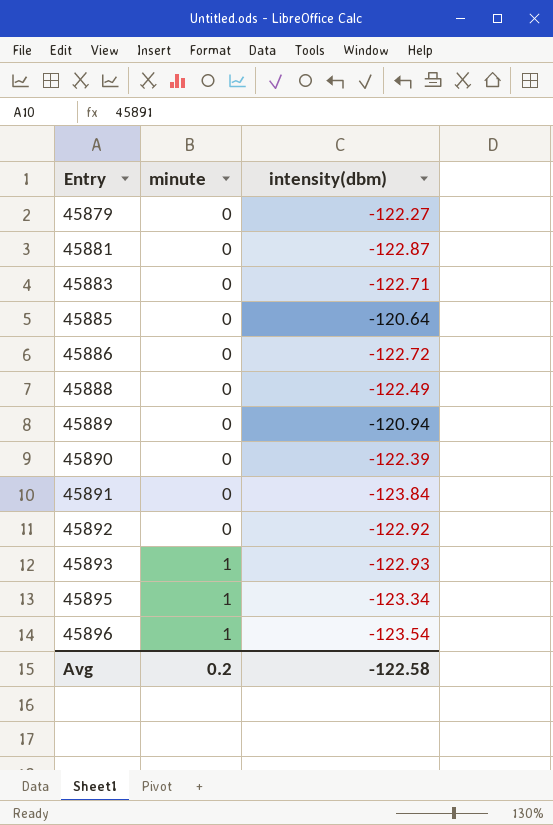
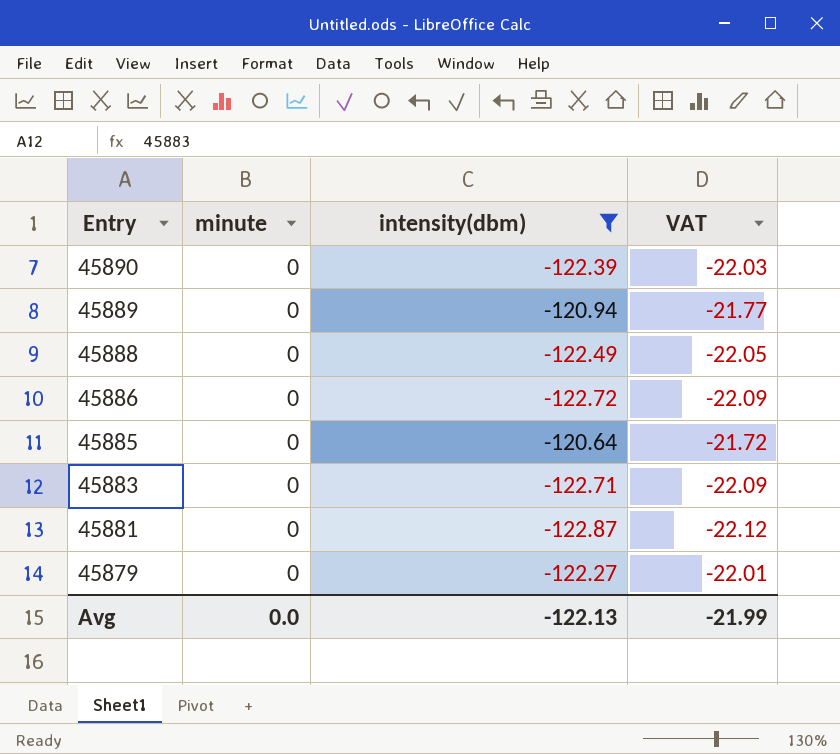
filter: none -> intensity(dbm) >= -122.87
row order: Entry ascending -> Entry descending
column VAT | formula: none -> [intensity(dbm)] * 0.18
Avg | minute: 0.2 -> 0.0
Avg | intensity(dbm): -122.58 -> -122.13

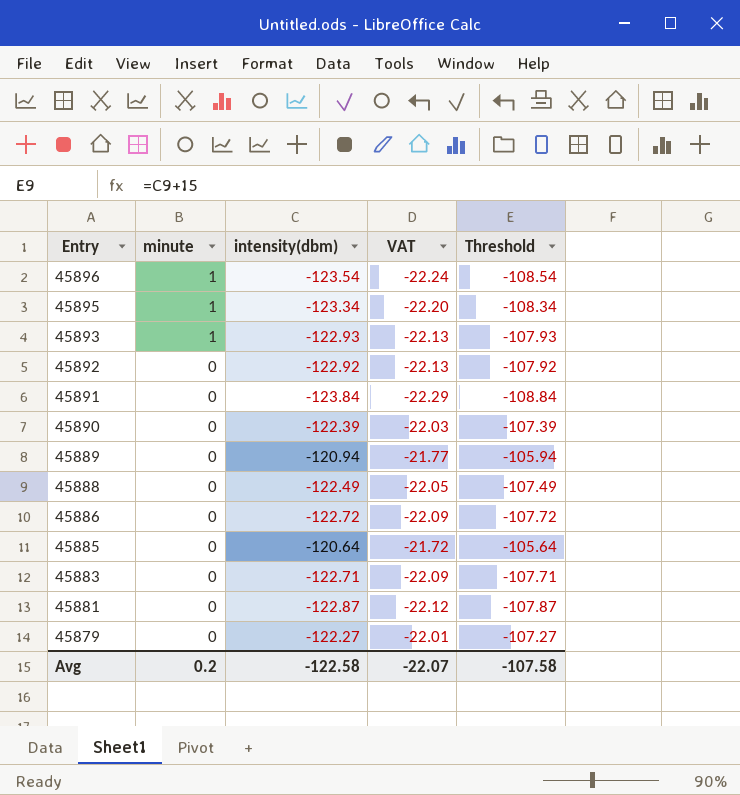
filter: intensity(dbm) >= -122.87 -> none
column Threshold | formula: none -> [intensity(dbm)] + 15
Avg | minute: 0.0 -> 0.2
Avg | intensity(dbm): -122.13 -> -122.58
Avg | VAT: -21.99 -> -22.07

